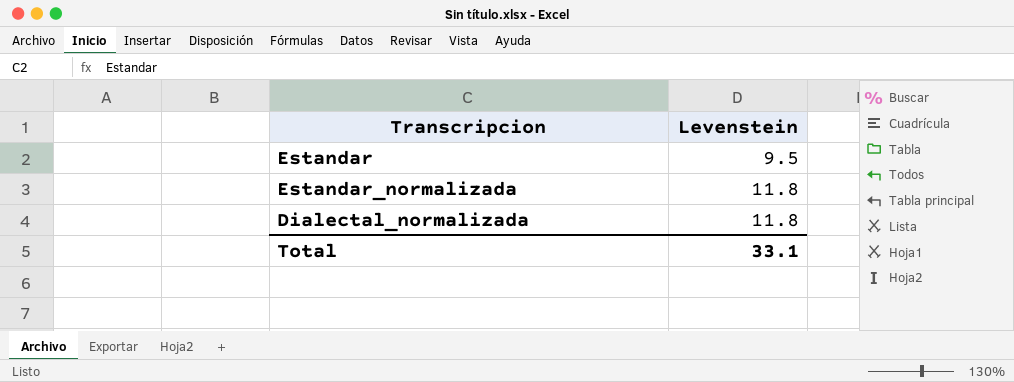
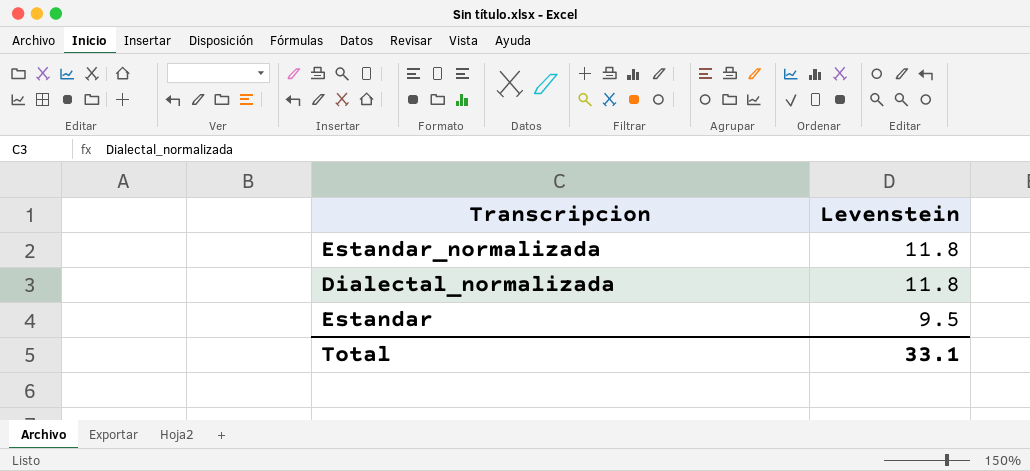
row order: Levenstein ascending -> Levenstein descending

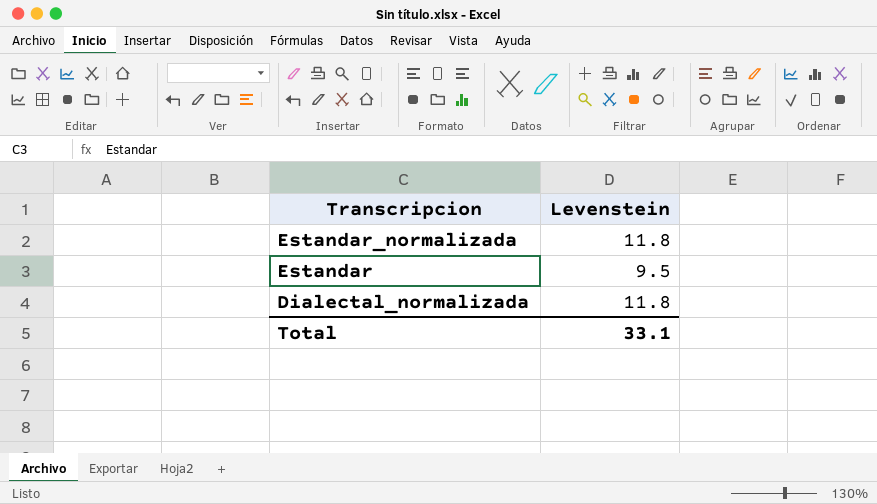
row order: Levenstein descending -> Transcripcion descending

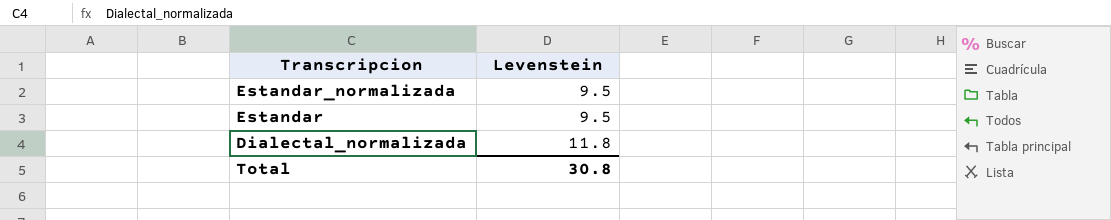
Estandar_normalizada | Levenstein: 11.8 -> 9.5
Total | Levenstein: 33.1 -> 30.8

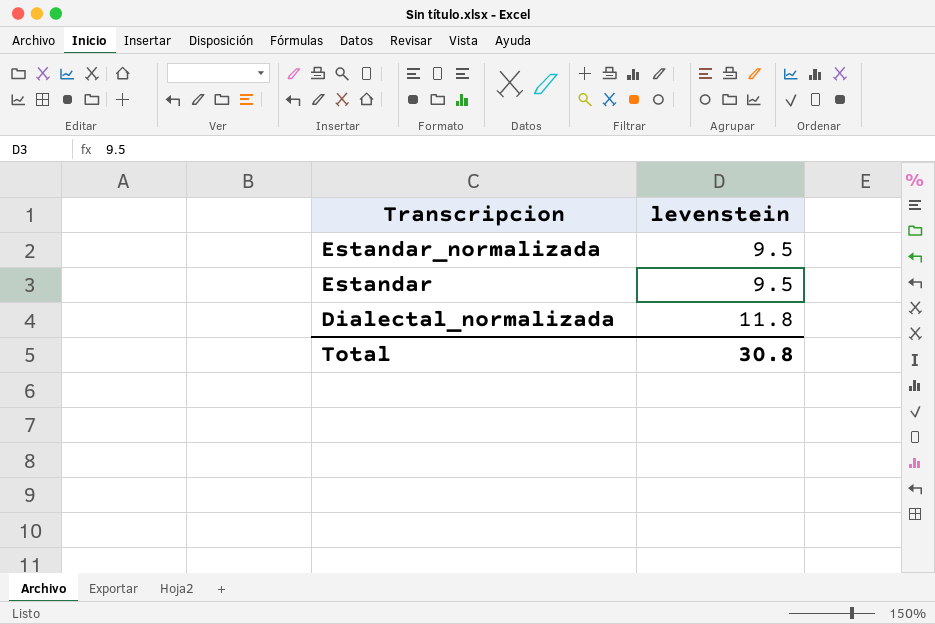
column name: Levenstein -> levenstein

